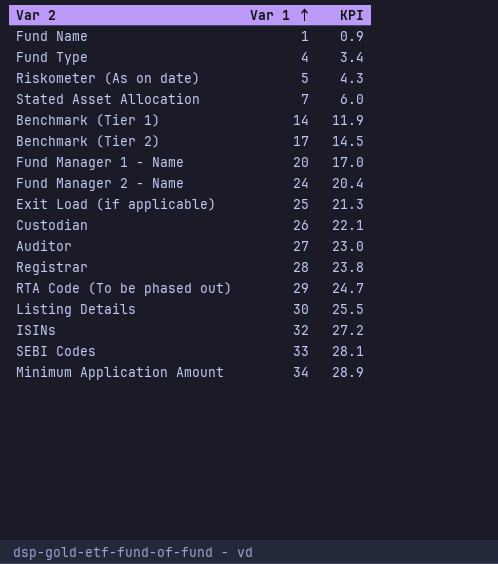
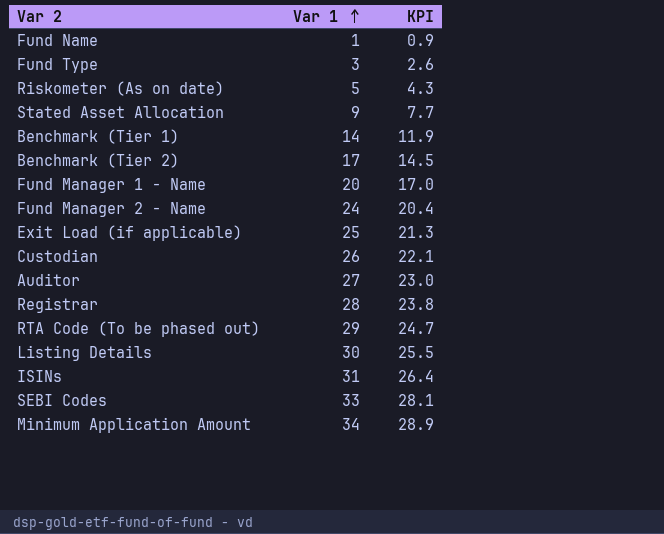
Fund Type | Var 1: 4 -> 3
Fund Type | KPI: 3.4 -> 2.6
Stated Asset Allocation | Var 1: 7 -> 9
Stated Asset Allocation | KPI: 6.0 -> 7.7
ISINs | Var 1: 32 -> 31
ISINs | KPI: 27.2 -> 26.4

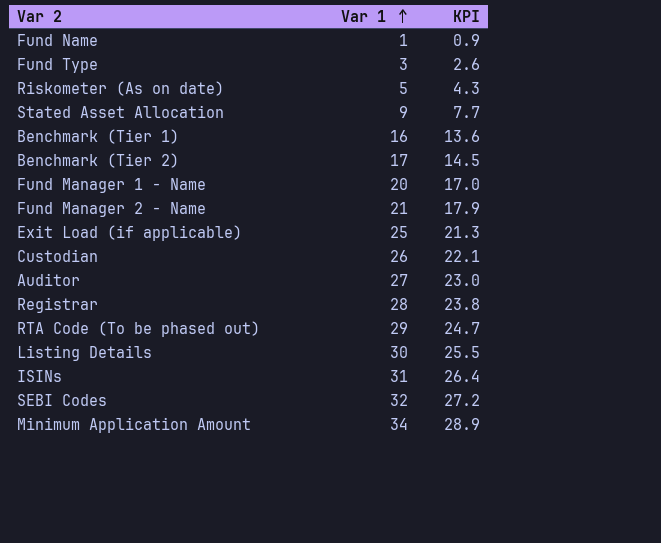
Benchmark (Tier 1) | Var 1: 14 -> 16
Benchmark (Tier 1) | KPI: 11.9 -> 13.6
Fund Manager 2 - Name | Var 1: 24 -> 21
Fund Manager 2 - Name | KPI: 20.4 -> 17.9
SEBI Codes | Var 1: 33 -> 32
SEBI Codes | KPI: 28.1 -> 27.2

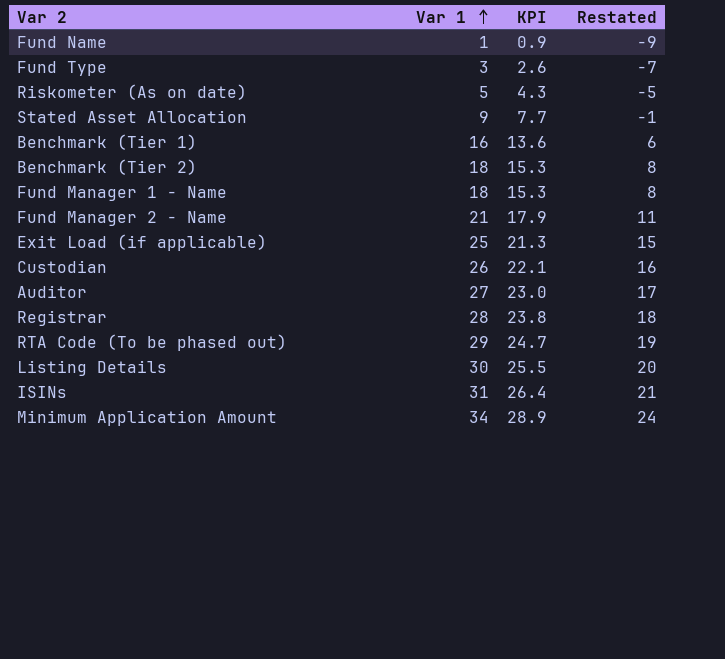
column Restated | formula: none -> [Var 1] - 10
row SEBI Codes: 32 | 27.2 -> none
Benchmark (Tier 2) | Var 1: 17 -> 18
Benchmark (Tier 2) | KPI: 14.5 -> 15.3
Fund Manager 1 - Name | Var 1: 20 -> 18
Fund Manager 1 - Name | KPI: 17.0 -> 15.3

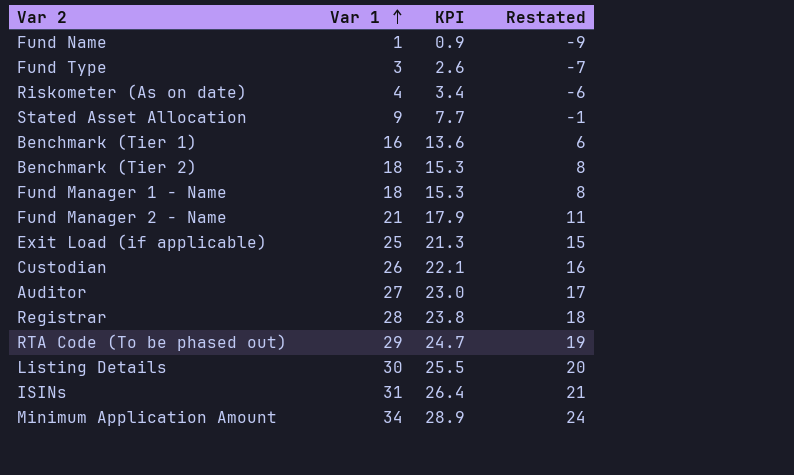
Riskometer (As on date) | Var 1: 5 -> 4
Riskometer (As on date) | KPI: 4.3 -> 3.4
Riskometer (As on date) | Restated: -5 -> -6

